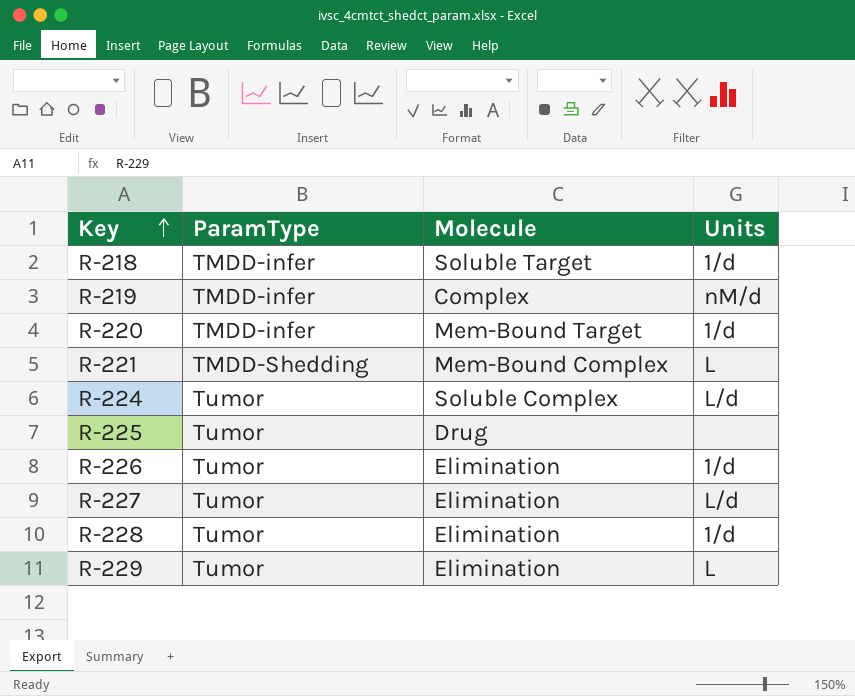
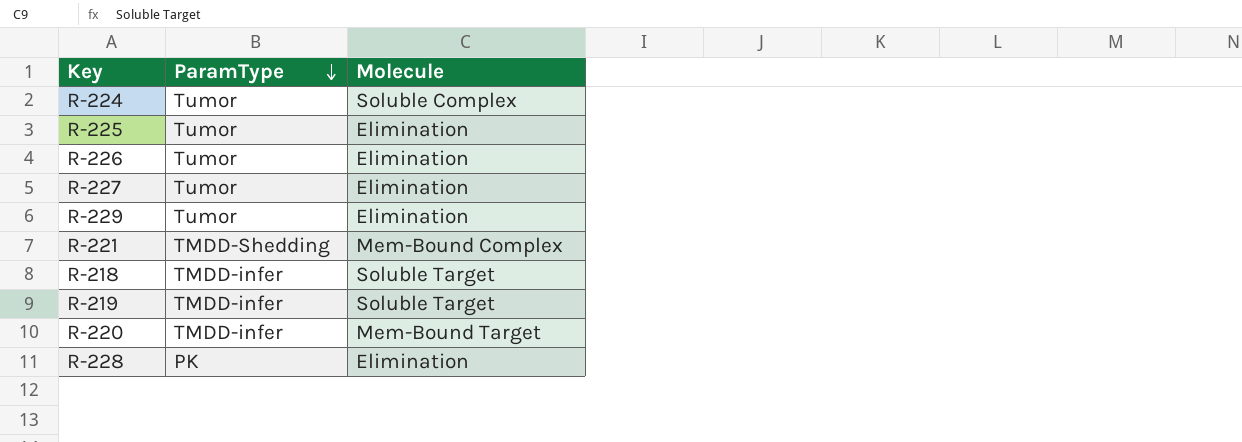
row order: Key ascending -> ParamType descending
column Units | position: 4 -> none
R-225 | Molecule: Drug -> Elimination
R-219 | Molecule: Complex -> Soluble Target
R-228 | ParamType: Tumor -> PK

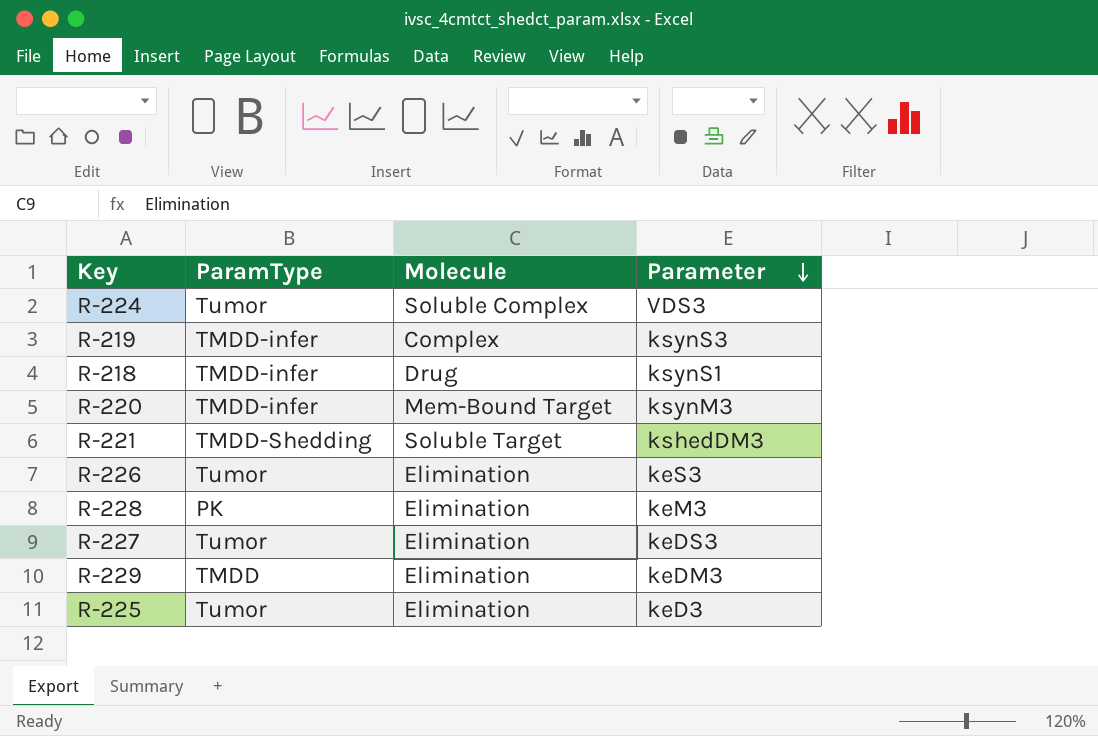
row order: ParamType descending -> Parameter descending
column Parameter | position: none -> 4
R-219 | Molecule: Soluble Target -> Complex
R-218 | Molecule: Soluble Target -> Drug
R-221 | Molecule: Mem-Bound Complex -> Soluble Target
R-229 | ParamType: Tumor -> TMDD

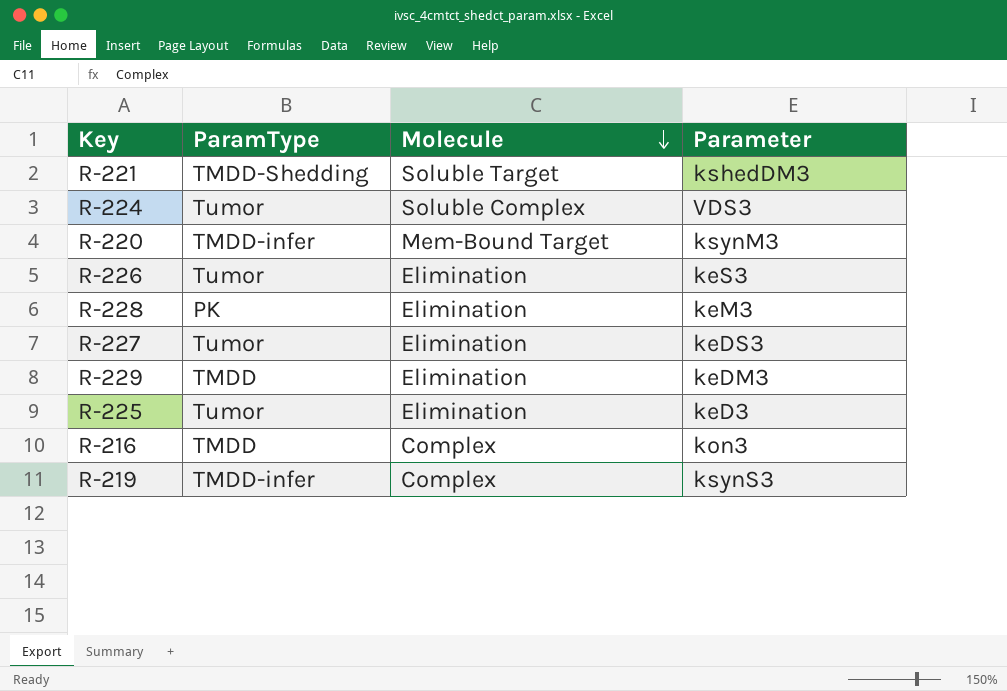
row order: Parameter descending -> Molecule descending
row R-218: TMDD-infer | Drug | ksynS1 -> none
row R-216: none -> TMDD | Complex | kon3

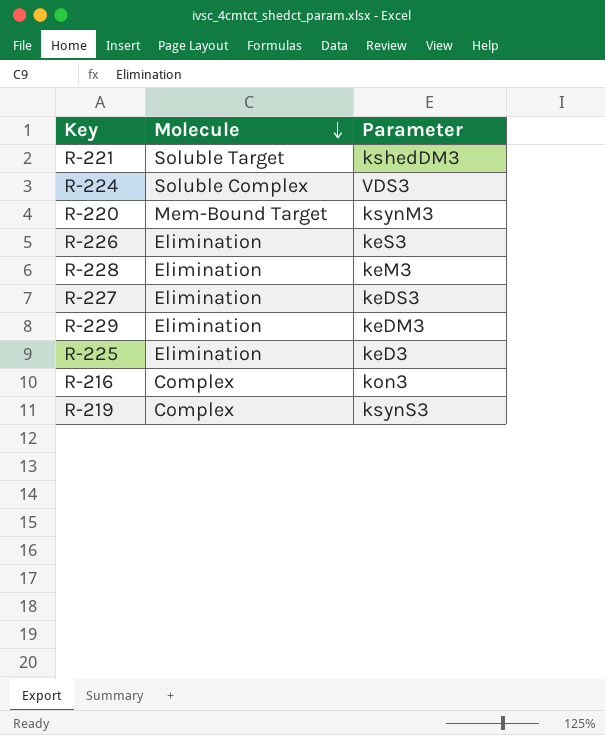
column ParamType | position: 2 -> none

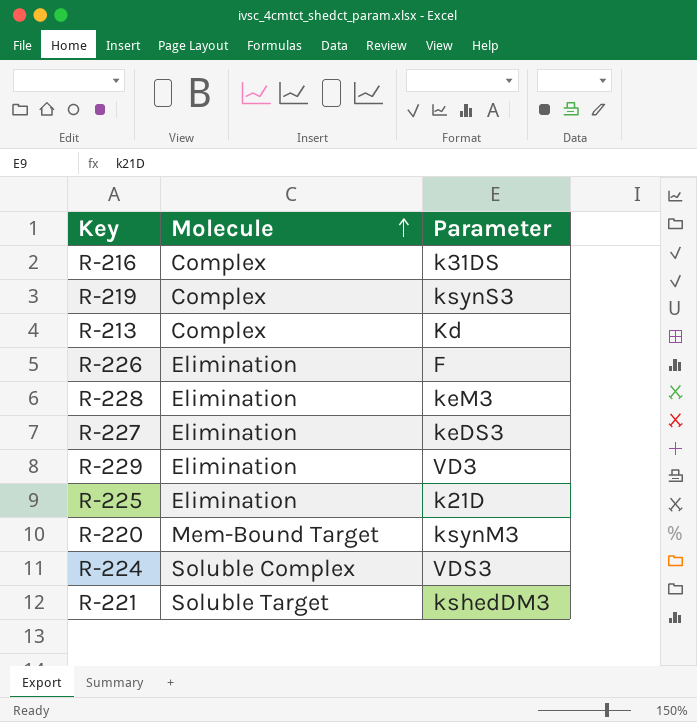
row order: Molecule descending -> Molecule ascending
R-216 | Parameter: kon3 -> k31DS
row R-213: none -> Complex | Kd
R-226 | Parameter: keS3 -> F
R-229 | Parameter: keDM3 -> VD3
R-225 | Parameter: keD3 -> k21D

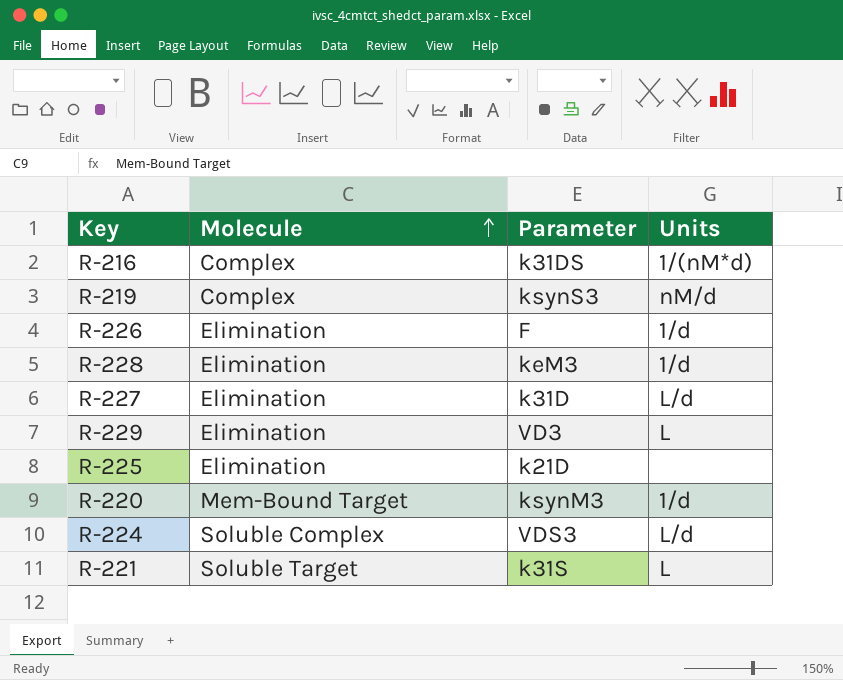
column Units | position: none -> 4
row R-213: Complex | Kd -> none
R-227 | Parameter: keDS3 -> k31D
R-221 | Parameter: kshedDM3 -> k31S

